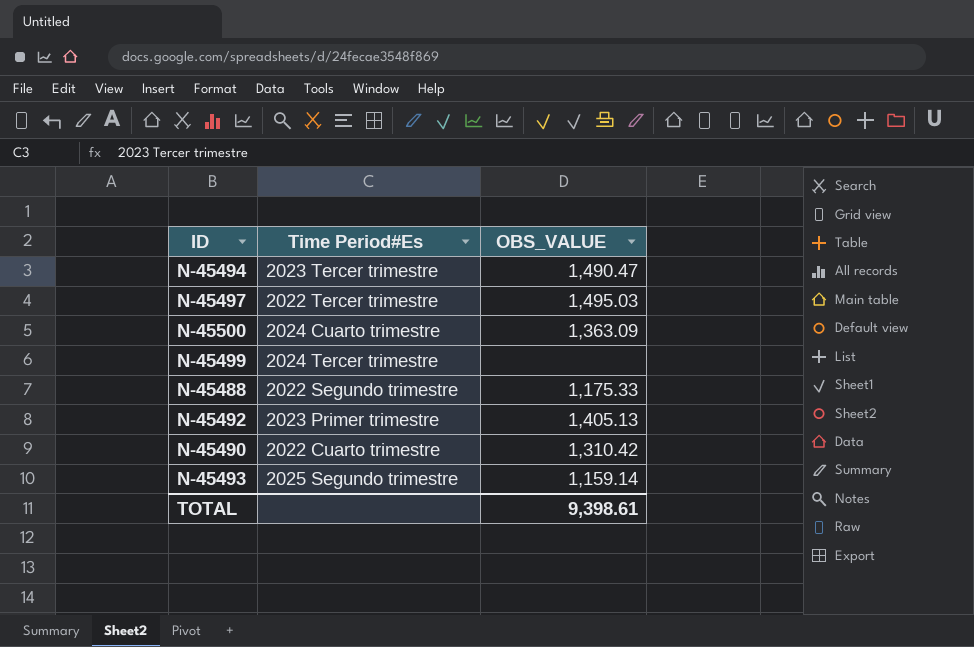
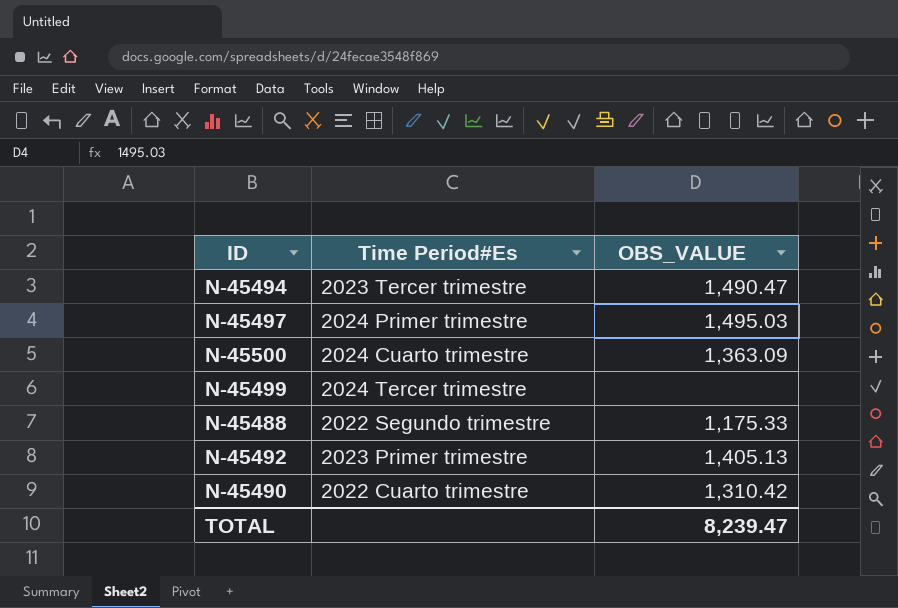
row N-45493: 2025 Segundo trimestre | 1,159.14 -> none
N-45497 | Time Period#Es: 2022 Tercer trimestre -> 2024 Primer trimestre
TOTAL | OBS_VALUE: 9,398.61 -> 8,239.47

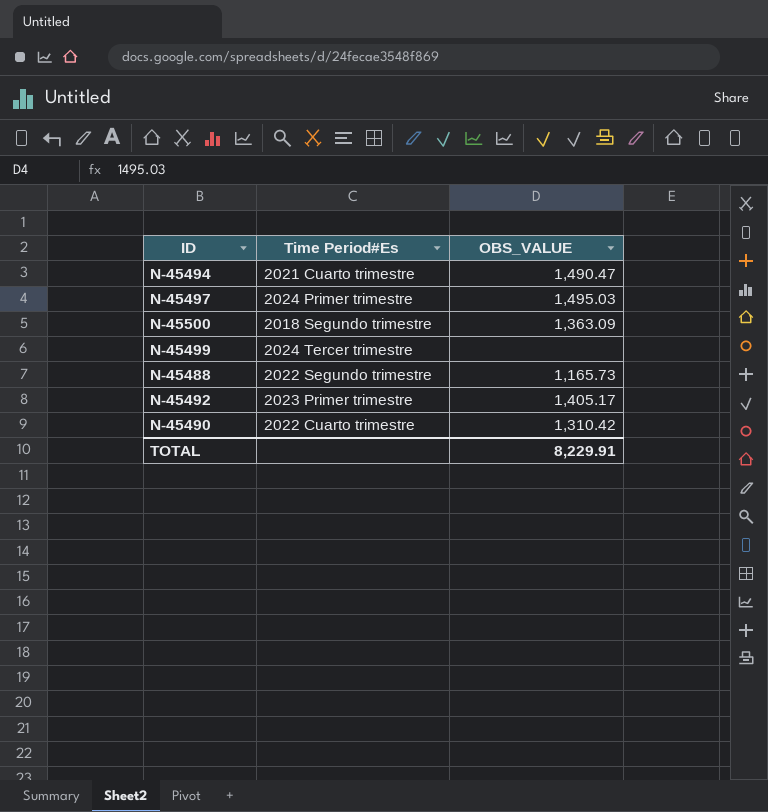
N-45494 | Time Period#Es: 2023 Tercer trimestre -> 2021 Cuarto trimestre
N-45500 | Time Period#Es: 2024 Cuarto trimestre -> 2018 Segundo trimestre
N-45488 | OBS_VALUE: 1,175.33 -> 1,165.73
N-45492 | OBS_VALUE: 1,405.13 -> 1,405.17
TOTAL | OBS_VALUE: 8,239.47 -> 8,229.91

